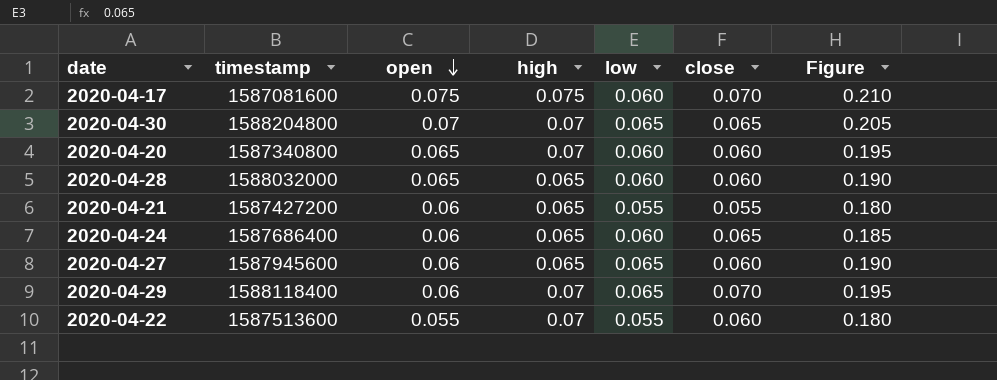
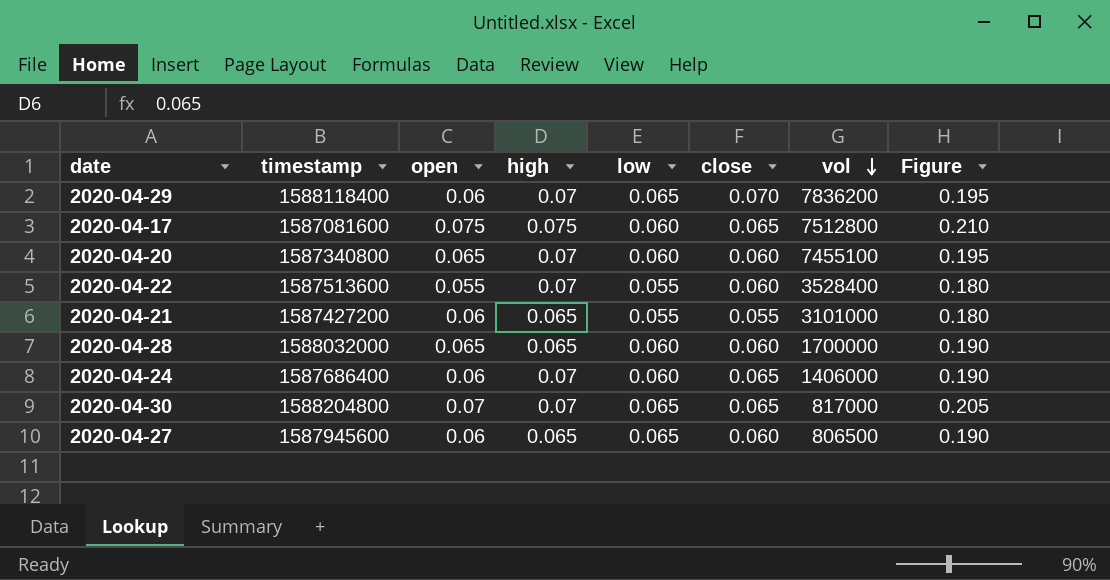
row order: open descending -> vol descending
column vol | position: none -> 7
2020-04-17 | close: 0.070 -> 0.065
2020-04-24 | high: 0.065 -> 0.07
2020-04-24 | Figure: 0.185 -> 0.190

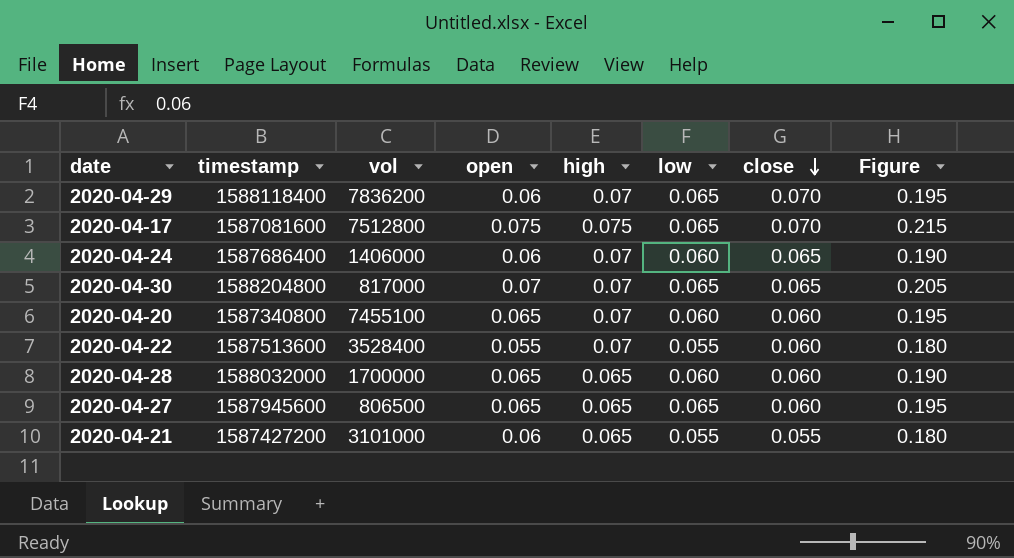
row order: vol descending -> close descending
column vol | position: 7 -> 3
2020-04-17 | low: 0.060 -> 0.065
2020-04-17 | close: 0.065 -> 0.070
2020-04-17 | Figure: 0.210 -> 0.215
2020-04-27 | open: 0.06 -> 0.065
2020-04-27 | Figure: 0.190 -> 0.195

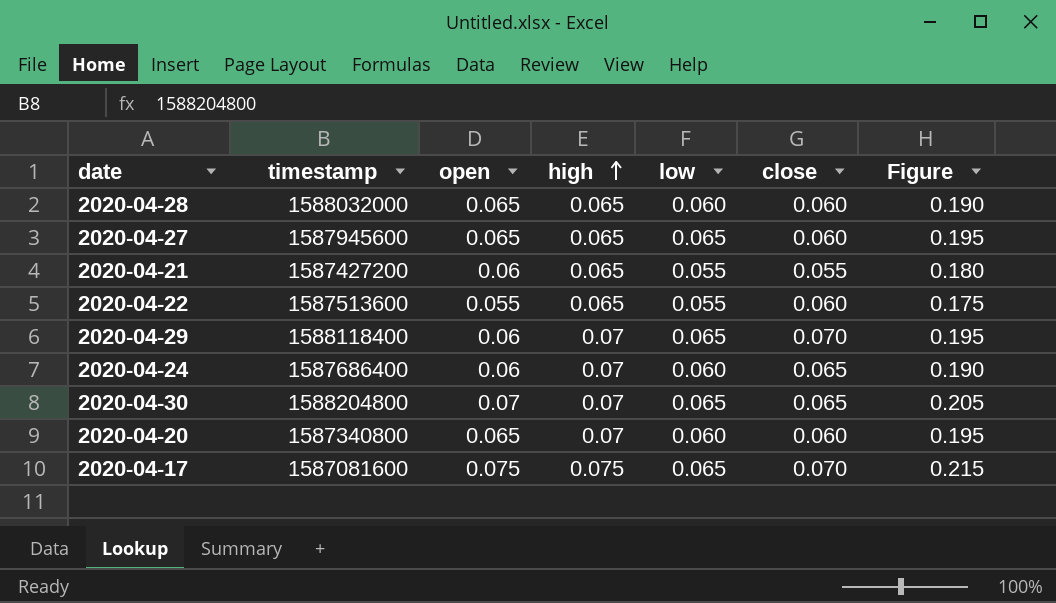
row order: close descending -> high ascending
column vol | position: 3 -> none
2020-04-22 | high: 0.07 -> 0.065
2020-04-22 | Figure: 0.180 -> 0.175

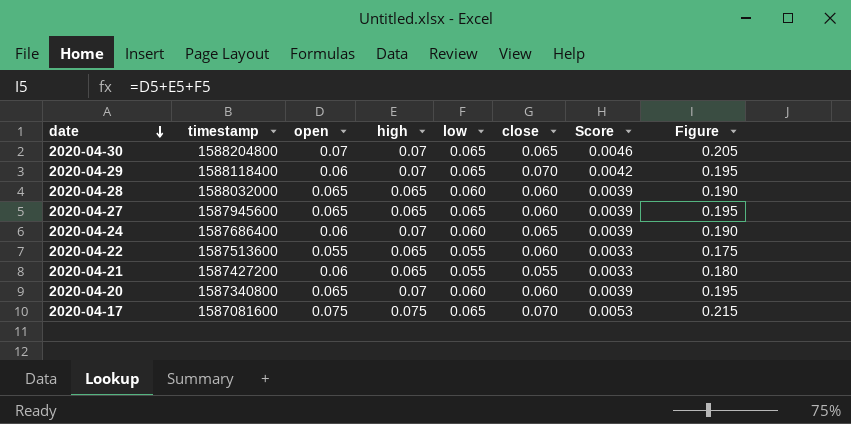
row order: high ascending -> date descending
column Score | formula: none -> [open] * [close]

